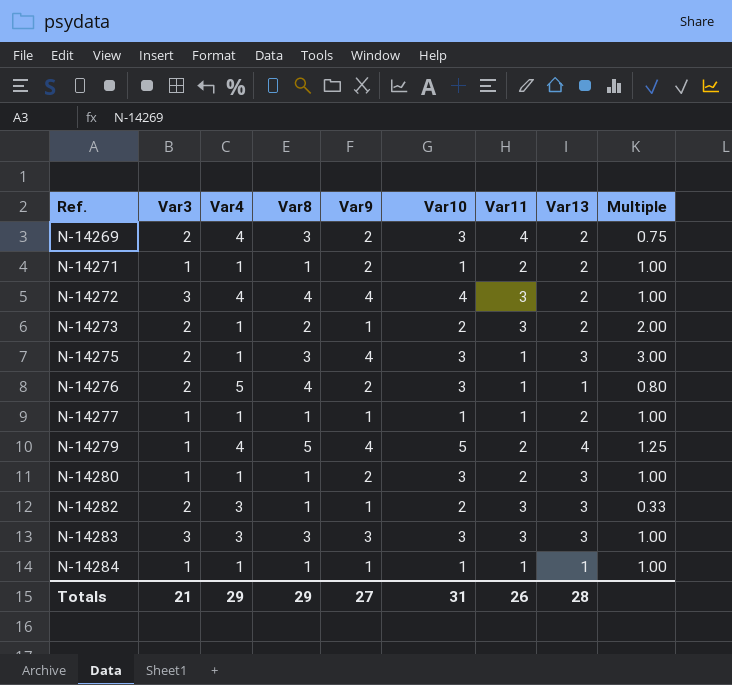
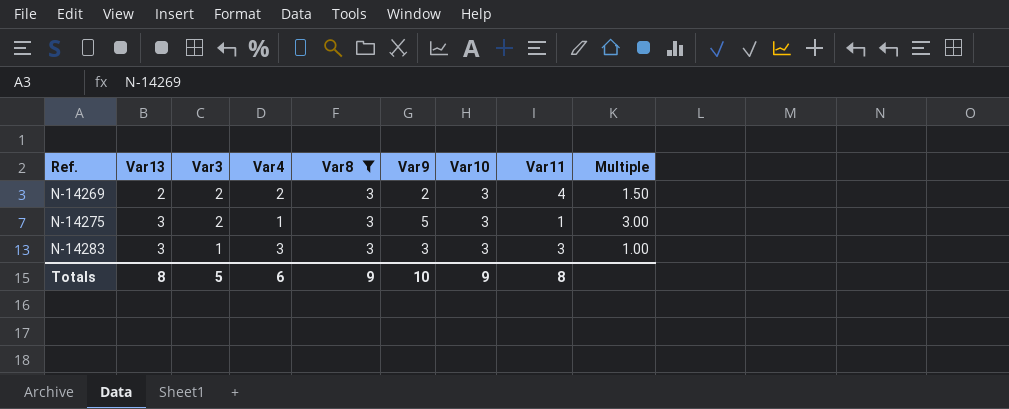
filter: none -> Var8 = 3
column Var13 | position: 8 -> 2
N-14269 | Var4: 4 -> 2
N-14269 | Multiple: 0.75 -> 1.50
N-14275 | Var9: 4 -> 5
N-14283 | Var3: 3 -> 1
Totals | Var13: 28 -> 8
Totals | Var3: 21 -> 5
Totals | Var4: 29 -> 6
Totals | Var8: 29 -> 9
Totals | Var9: 27 -> 10
Totals | Var10: 31 -> 9
Totals | Var11: 26 -> 8

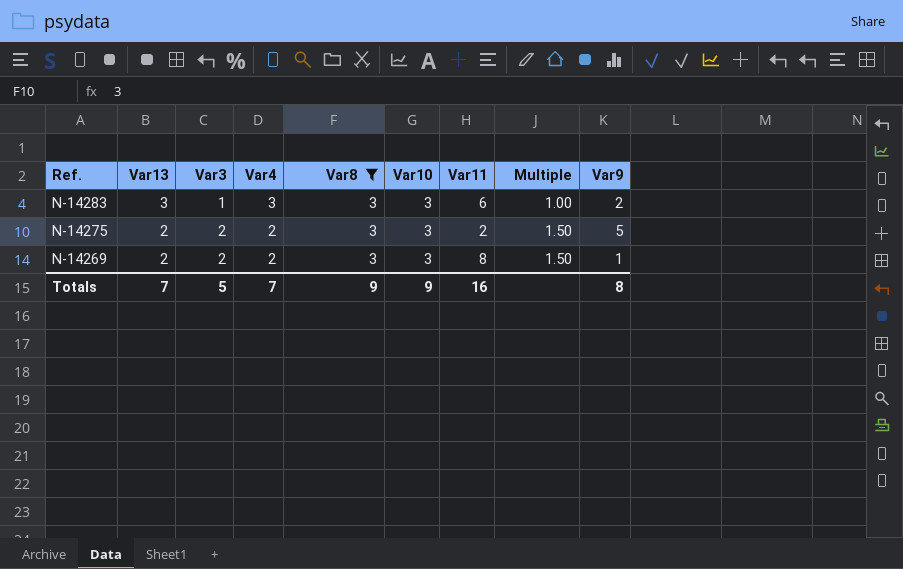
row order: Ref. ascending -> Ref. descending
column Var9 | position: 6 -> 9
N-14283 | Var11: 3 -> 6
N-14283 | Var9: 3 -> 2
N-14275 | Var13: 3 -> 2
N-14275 | Var4: 1 -> 2
N-14275 | Var11: 1 -> 2
N-14275 | Multiple: 3.00 -> 1.50
N-14269 | Var11: 4 -> 8
N-14269 | Var9: 2 -> 1
Totals | Var13: 8 -> 7
Totals | Var4: 6 -> 7
Totals | Var11: 8 -> 16
Totals | Var9: 10 -> 8

